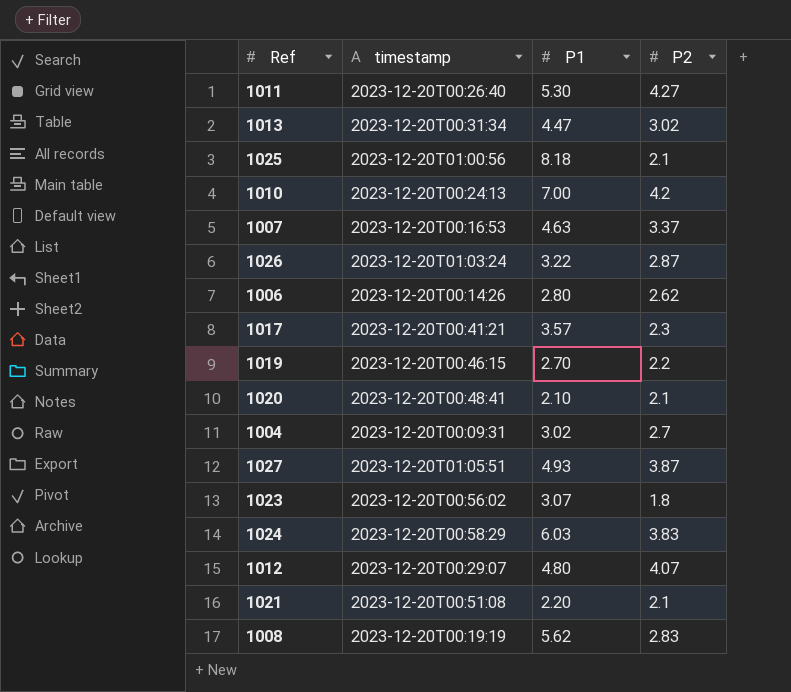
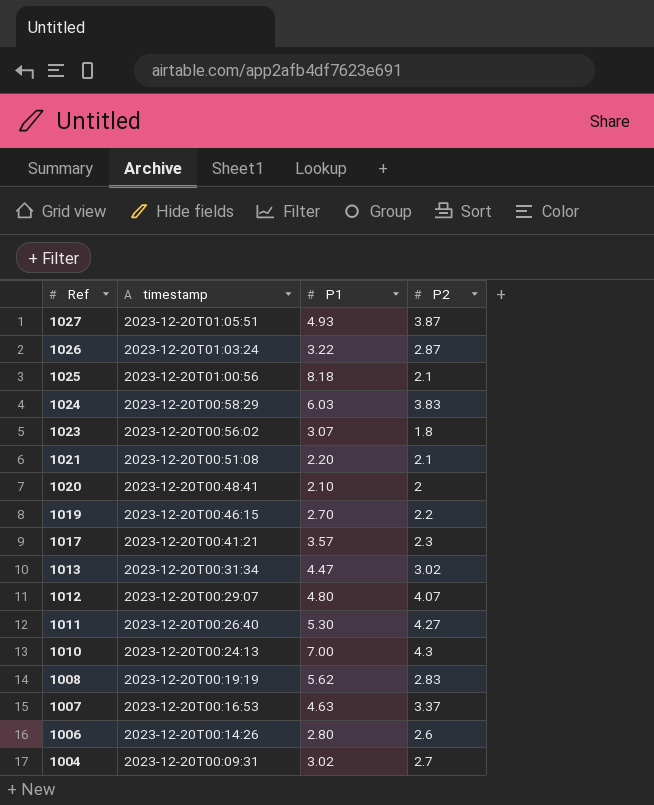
row order: none -> Ref descending
1020 | P2: 2.1 -> 2
1010 | P2: 4.2 -> 4.3
1006 | P2: 2.62 -> 2.6

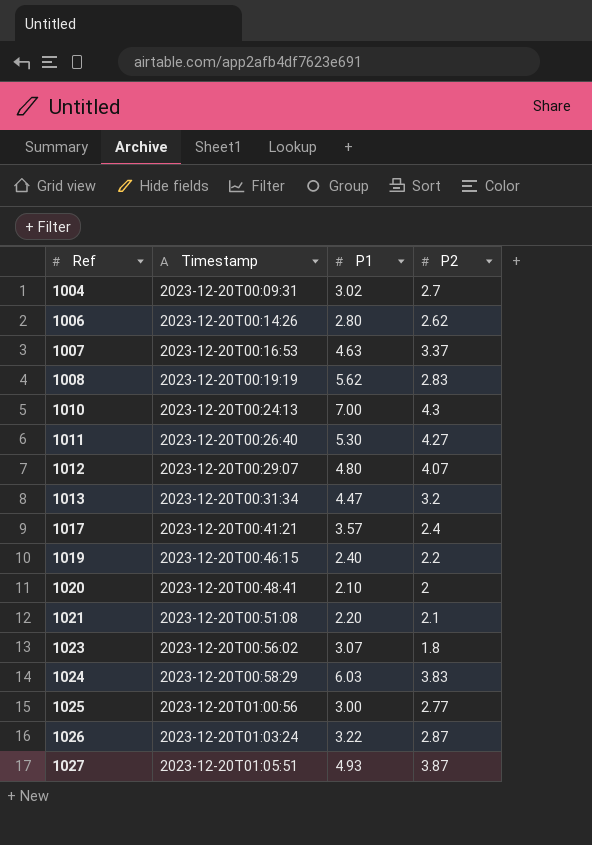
row order: Ref descending -> Ref ascending
column name: timestamp -> Timestamp
1006 | P2: 2.6 -> 2.62
1013 | P2: 3.02 -> 3.2
1017 | P2: 2.3 -> 2.4
1019 | P1: 2.70 -> 2.40
1025 | P1: 8.18 -> 3.00
1025 | P2: 2.1 -> 2.77

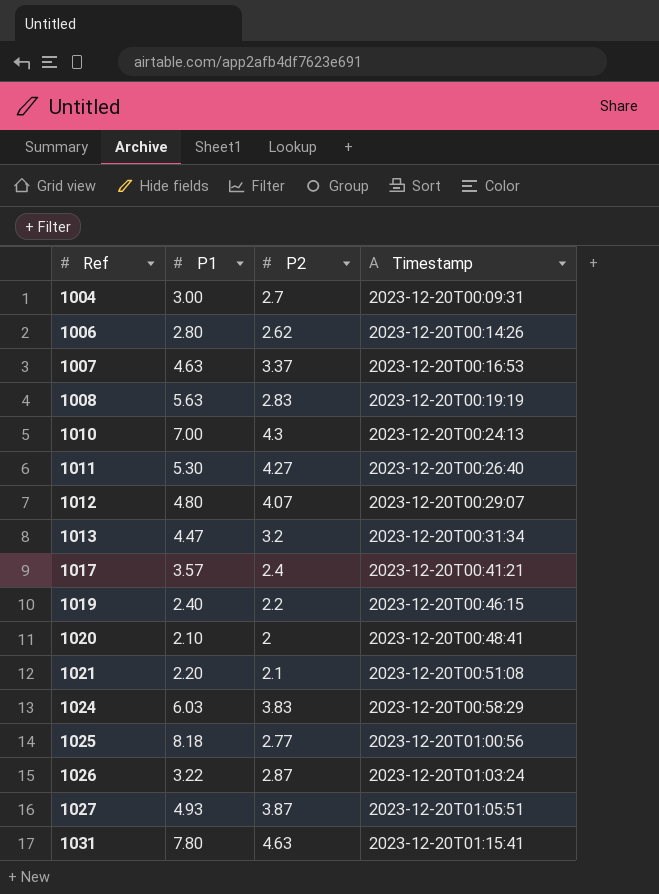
column Timestamp | position: 2 -> 4
row 1023: 2023-12-20T00:56:02 | 3.07 | 1.8 -> none
1004 | P1: 3.02 -> 3.00
1008 | P1: 5.62 -> 5.63
1025 | P1: 3.00 -> 8.18
row 1031: none -> 7.80 | 4.63 | 2023-12-20T01:15:41

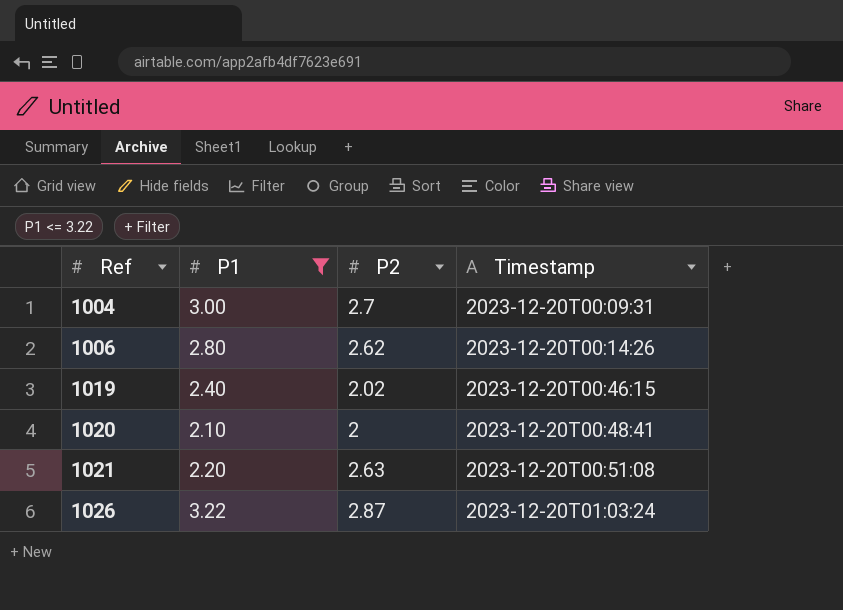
filter: none -> P1 <= 3.22
1019 | P2: 2.2 -> 2.02
1021 | P2: 2.1 -> 2.63

